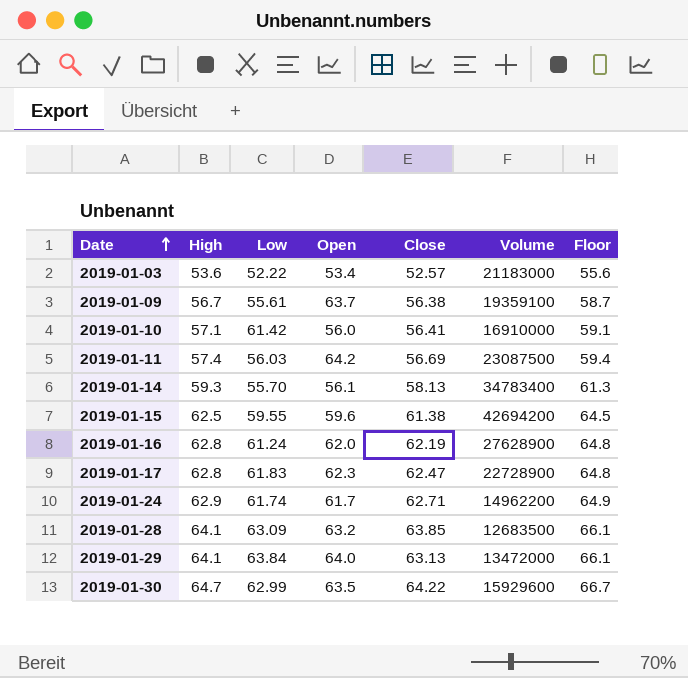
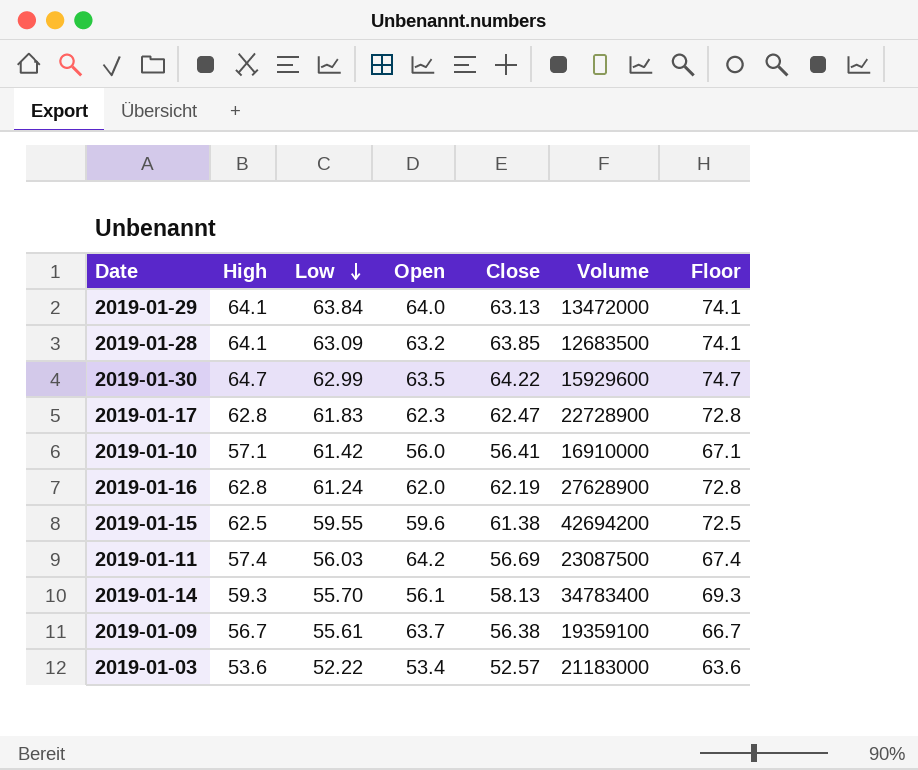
row order: Date ascending -> Low descending
column Floor | formula: [High] + 2 -> [High] + 10
row 2019-01-24: 62.9 | 61.74 | 61.7 | 62.71 | 14962200 | 64.9 -> none

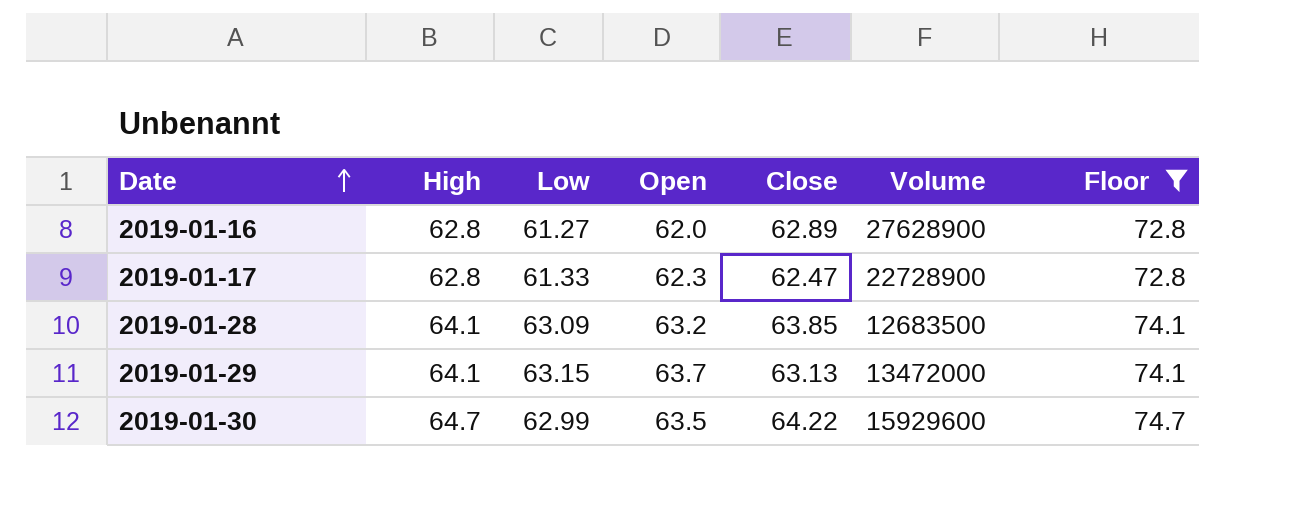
filter: none -> Floor >= 72.8
row order: Low descending -> Date ascending
2019-01-16 | Low: 61.24 -> 61.27
2019-01-16 | Close: 62.19 -> 62.89
2019-01-17 | Low: 61.83 -> 61.33
2019-01-29 | Low: 63.84 -> 63.15
2019-01-29 | Open: 64.0 -> 63.7

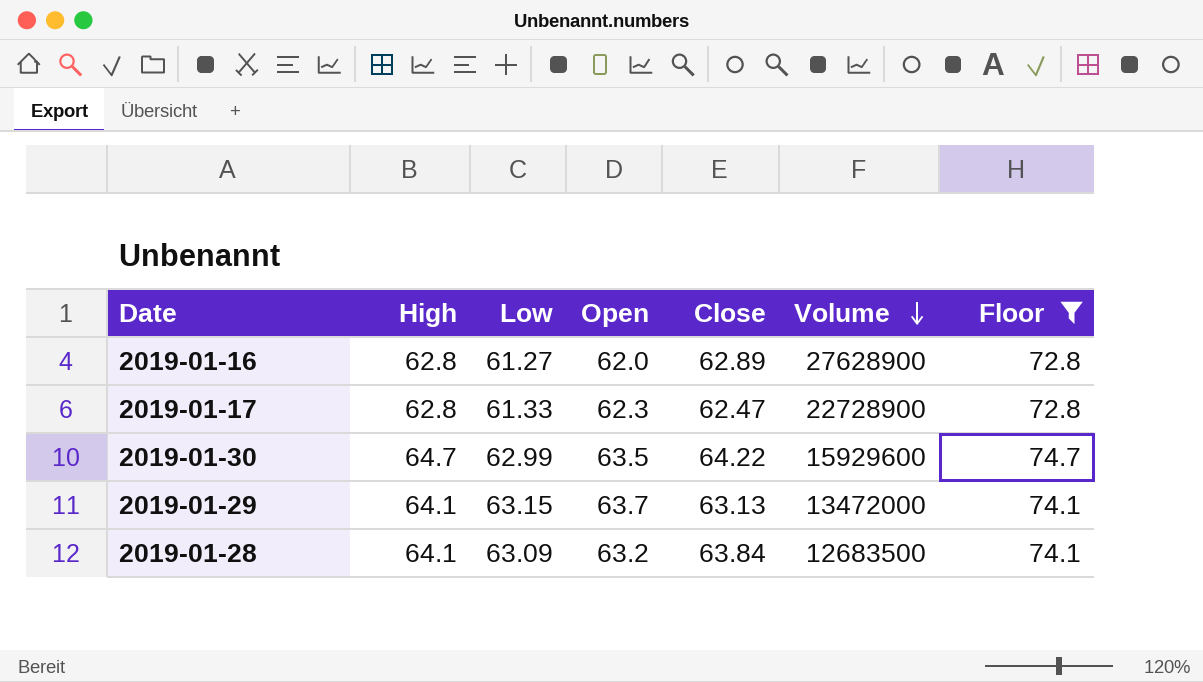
row order: Date ascending -> Volume descending
2019-01-28 | Close: 63.85 -> 63.84

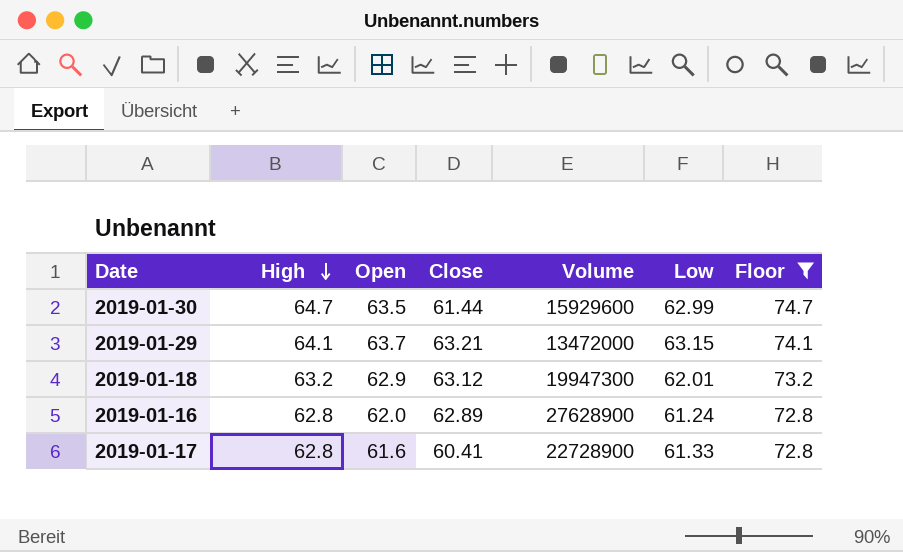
row order: Volume descending -> High descending
column Low | position: 3 -> 6
row 2019-01-28: 64.1 | 63.09 | 63.2 | 63.84 | 12683500 | 74.1 -> none
2019-01-30 | Close: 64.22 -> 61.44
2019-01-29 | Close: 63.13 -> 63.21
row 2019-01-18: none -> 63.2 | 62.9 | 63.12 | 19947300 | 62.01 | 73.2
2019-01-16 | Low: 61.27 -> 61.24
2019-01-17 | Open: 62.3 -> 61.6
2019-01-17 | Close: 62.47 -> 60.41

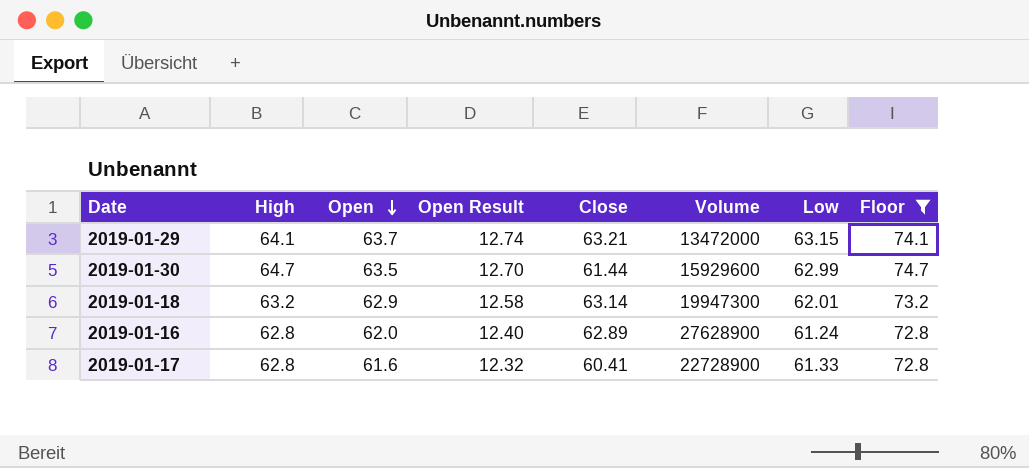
row order: High descending -> Open descending
column Open Result | formula: none -> [Open] * 0.2
2019-01-18 | Close: 63.12 -> 63.14

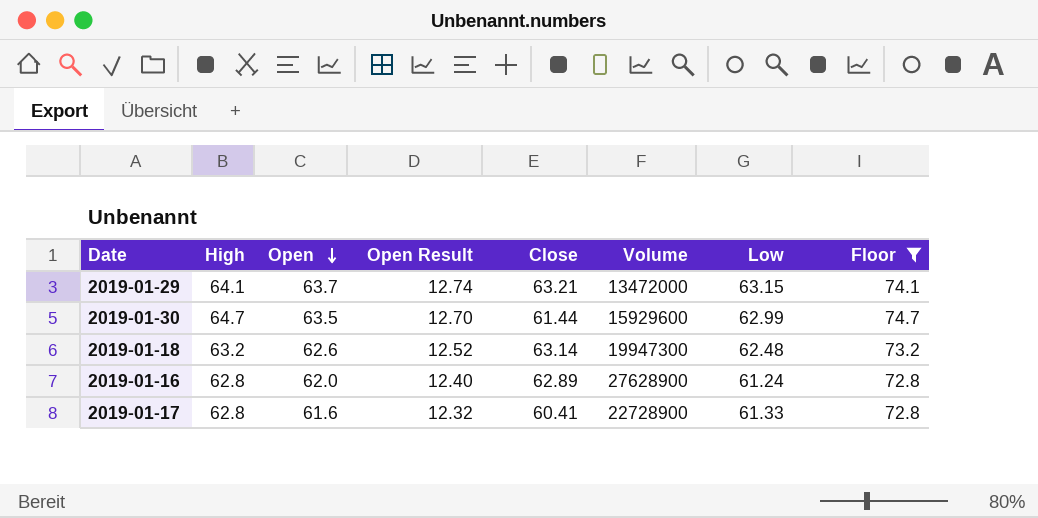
2019-01-18 | Open: 62.9 -> 62.6
2019-01-18 | Open Result: 12.58 -> 12.52
2019-01-18 | Low: 62.01 -> 62.48

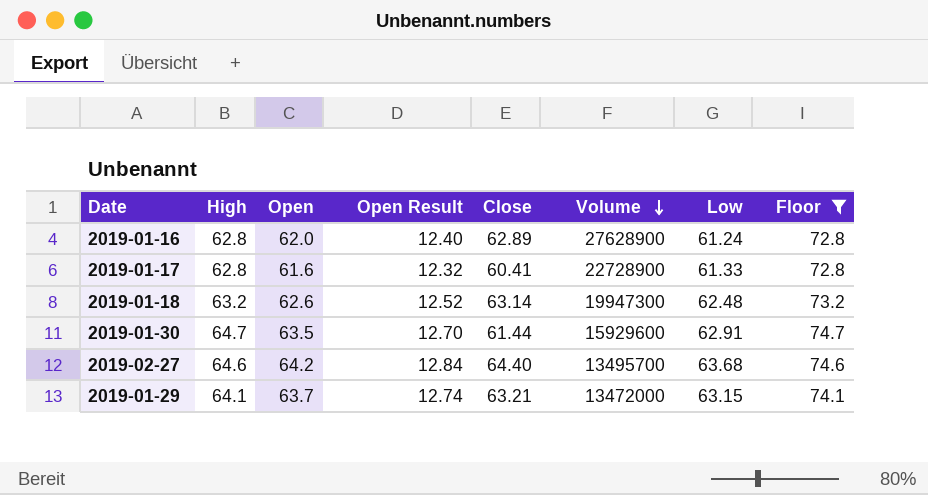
row order: Open descending -> Volume descending
2019-01-30 | Low: 62.99 -> 62.91
row 2019-02-27: none -> 64.6 | 64.2 | 12.84 | 64.40 | 13495700 | 63.68 | 74.6

